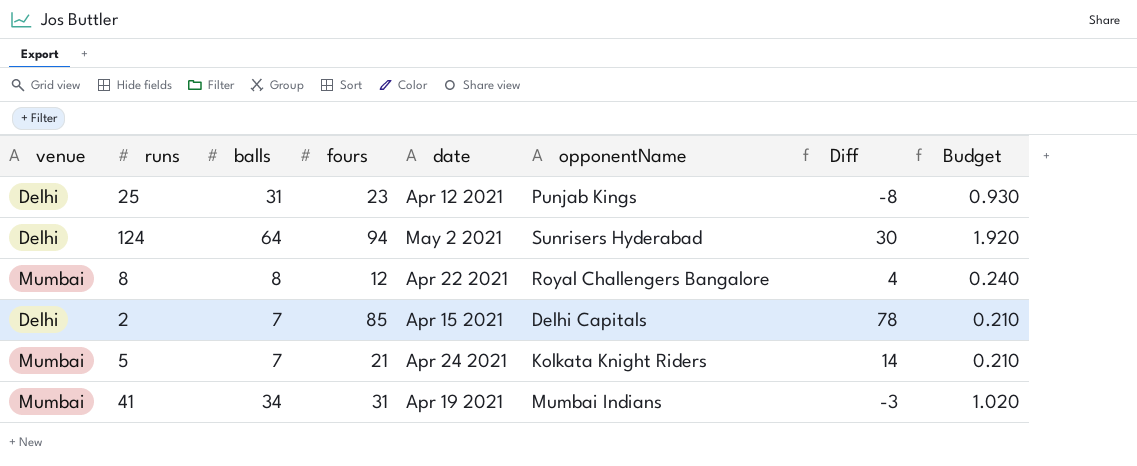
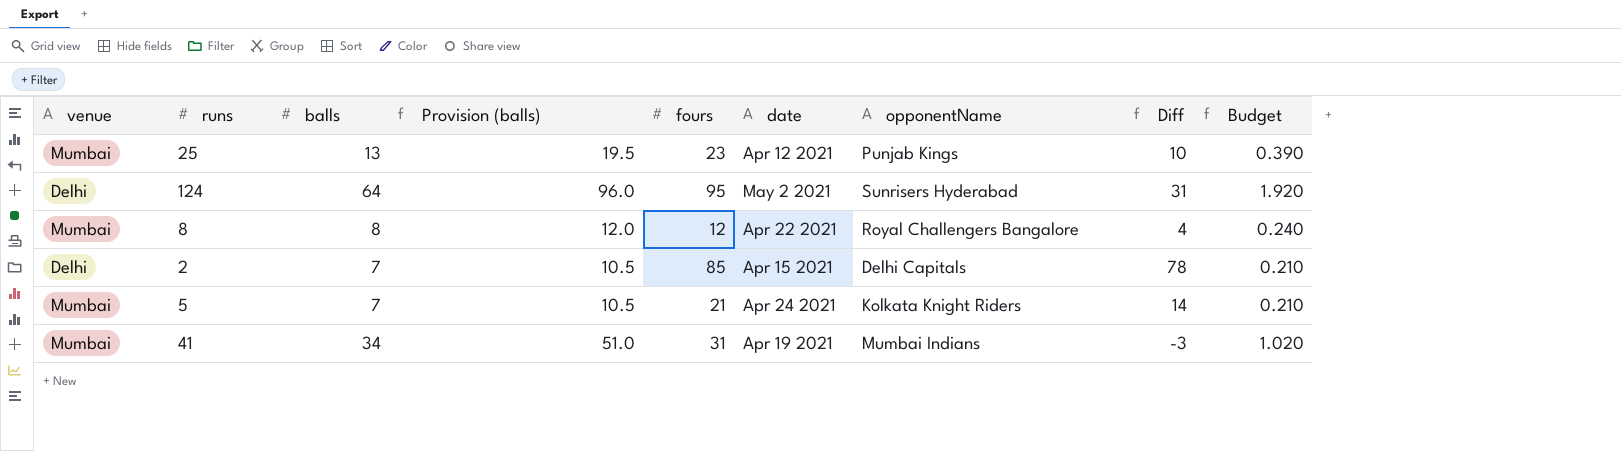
column Provision (balls) | formula: none -> [balls] * 1.5
25 | venue: Delhi -> Mumbai
25 | balls: 31 -> 13
25 | Diff: -8 -> 10
25 | Budget: 0.930 -> 0.390
124 | fours: 94 -> 95
124 | Diff: 30 -> 31

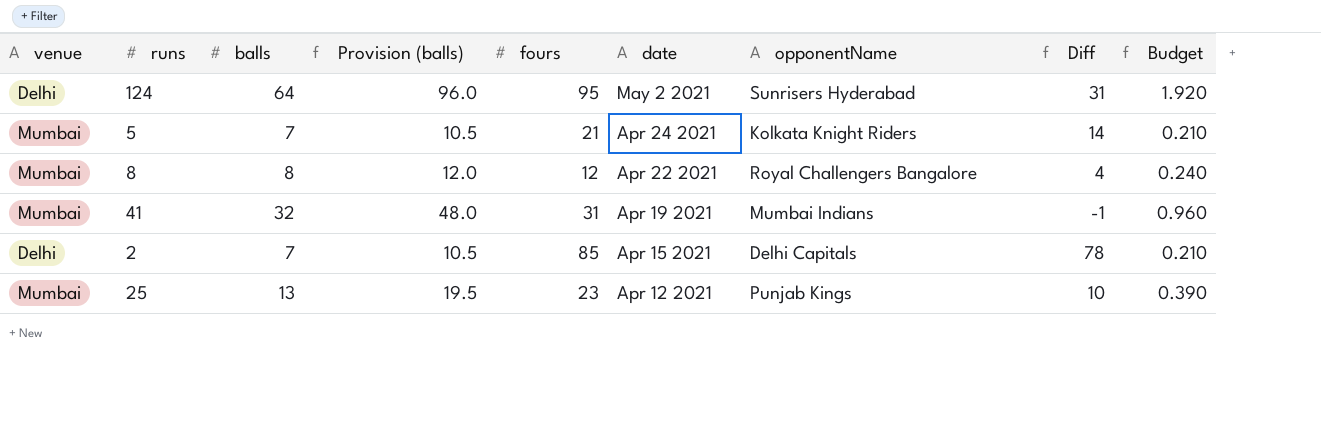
row order: none -> date descending
41 | balls: 34 -> 32
41 | Provision (balls): 51.0 -> 48.0
41 | Diff: -3 -> -1
41 | Budget: 1.020 -> 0.960

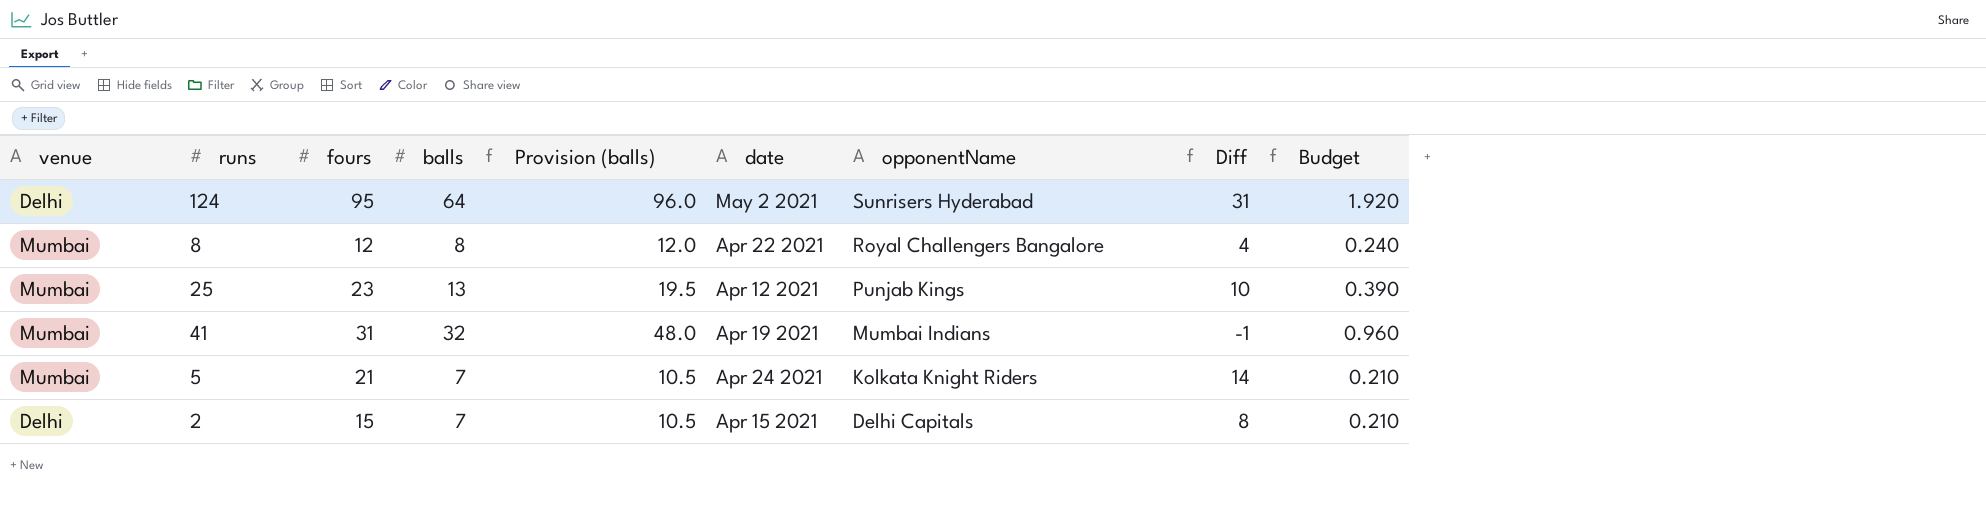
row order: date descending -> opponentName descending
column fours | position: 5 -> 3
2 | fours: 85 -> 15
2 | Diff: 78 -> 8

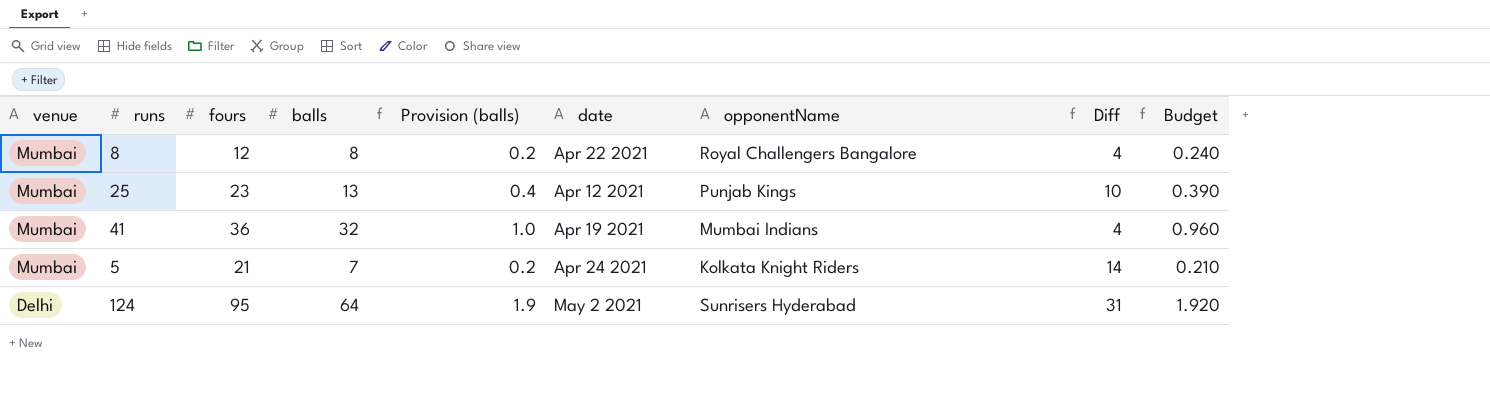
row order: opponentName descending -> venue descending
column Provision (balls) | formula: [balls] * 1.5 -> [balls] * 0.03
row 2: Delhi | 15 | 7 | 10.5 | Apr 15 2021 | Delhi Capitals | 8 | 0.210 -> none
41 | fours: 31 -> 36
41 | Diff: -1 -> 4

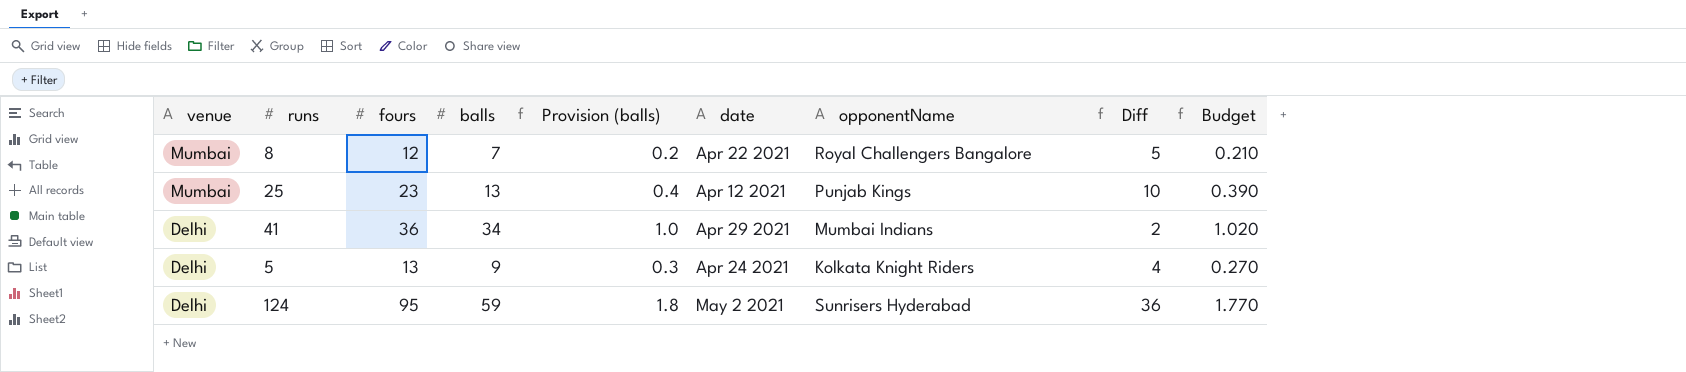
8 | balls: 8 -> 7
8 | Diff: 4 -> 5
8 | Budget: 0.240 -> 0.210
41 | venue: Mumbai -> Delhi
41 | balls: 32 -> 34
41 | date: Apr 19 2021 -> Apr 29 2021
41 | Diff: 4 -> 2
41 | Budget: 0.960 -> 1.020
5 | venue: Mumbai -> Delhi
5 | fours: 21 -> 13
5 | balls: 7 -> 9
5 | Provision (balls): 0.2 -> 0.3
5 | Diff: 14 -> 4
5 | Budget: 0.210 -> 0.270
124 | balls: 64 -> 59
124 | Provision (balls): 1.9 -> 1.8
124 | Diff: 31 -> 36
124 | Budget: 1.920 -> 1.770

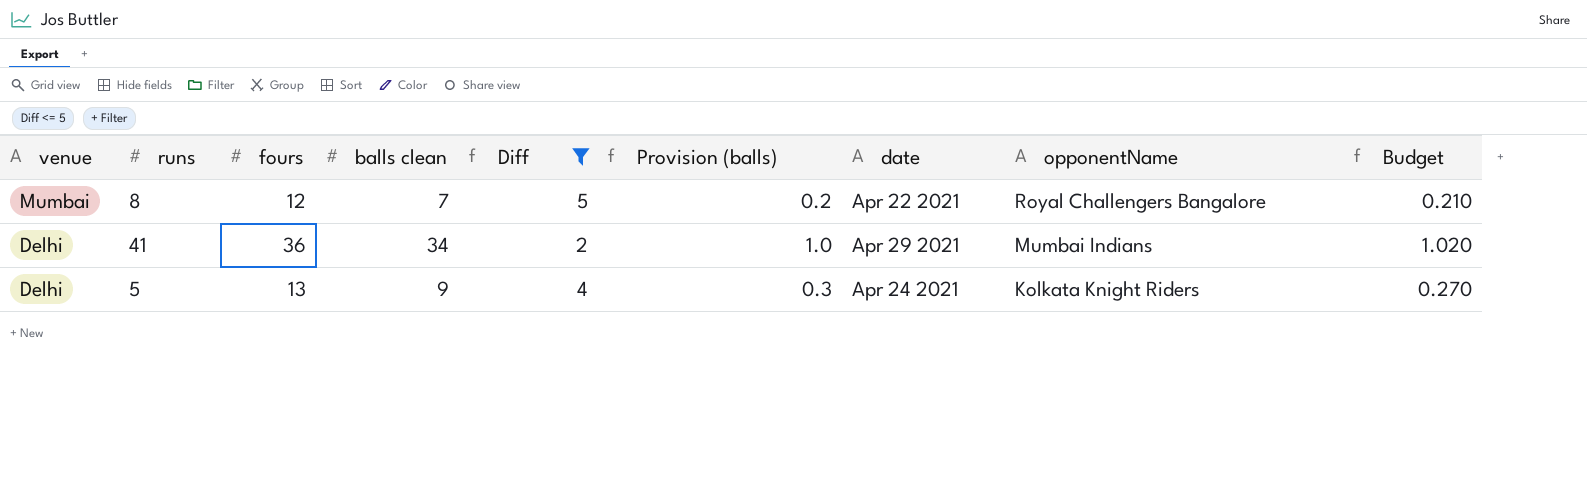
filter: none -> Diff <= 5
column name: balls -> balls clean
column Diff | position: 8 -> 5

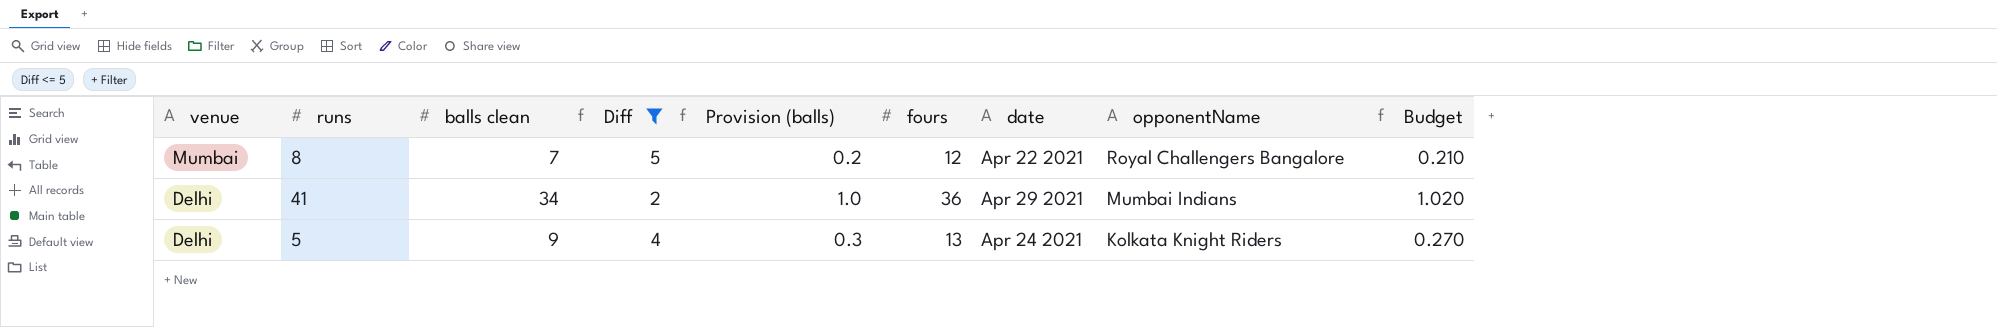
column fours | position: 3 -> 6

